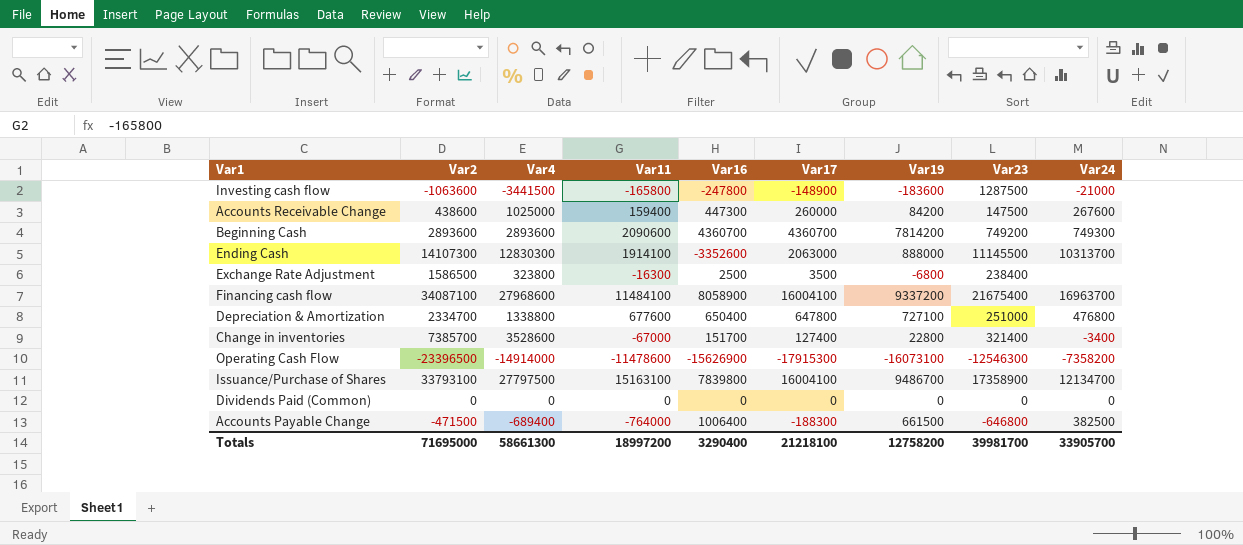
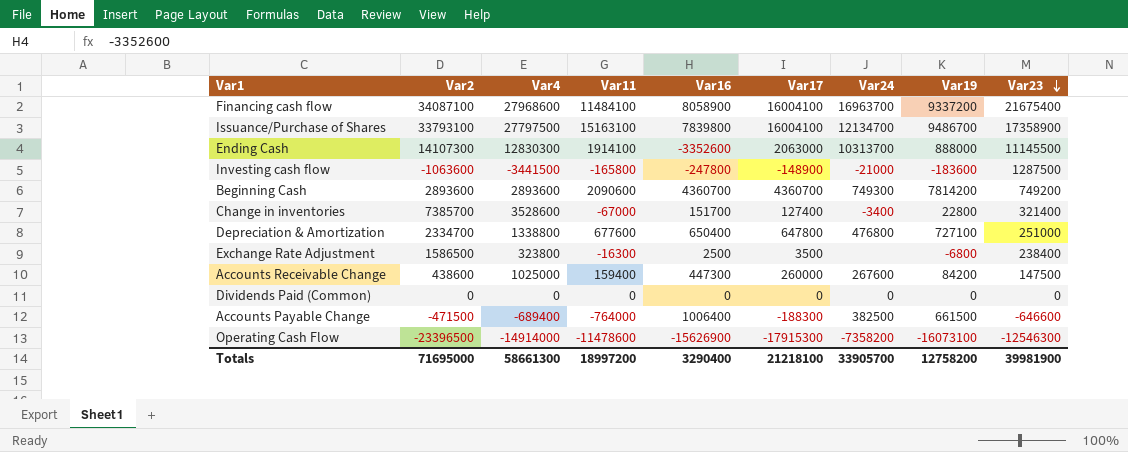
row order: none -> Var23 descending
column Var24 | position: 9 -> 7
Accounts Payable Change | Var23: -646800 -> -646600
Totals | Var23: 39981700 -> 39981900

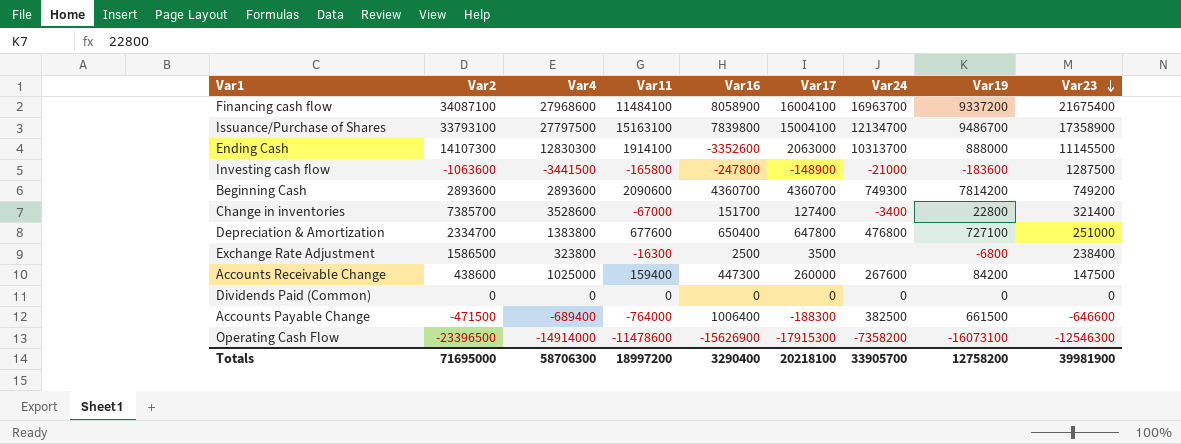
Issuance/Purchase of Shares | Var17: 16004100 -> 15004100
Depreciation & Amortization | Var4: 1338800 -> 1383800
Totals | Var4: 58661300 -> 58706300
Totals | Var17: 21218100 -> 20218100

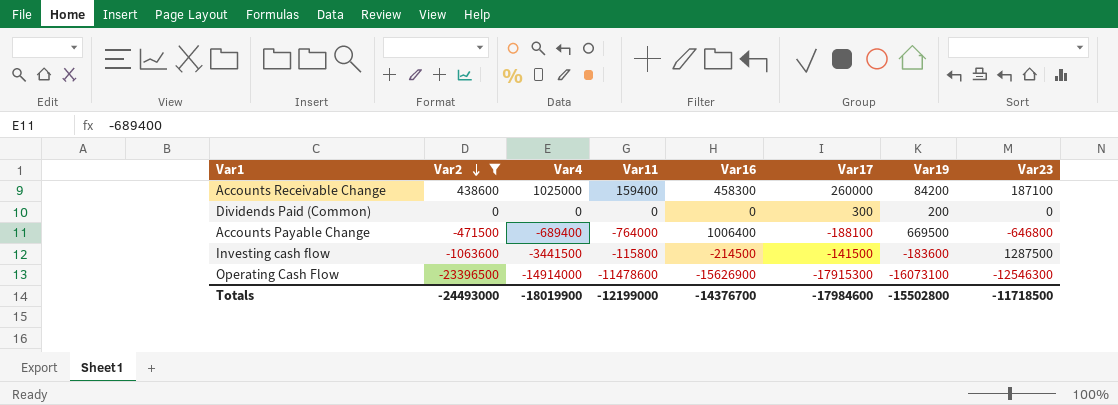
filter: none -> Var2 <= 438600
row order: Var23 descending -> Var2 descending
column Var24 | position: 7 -> none
Accounts Receivable Change | Var16: 447300 -> 458300
Accounts Receivable Change | Var23: 147500 -> 187100
Dividends Paid (Common) | Var17: 0 -> 300
Dividends Paid (Common) | Var19: 0 -> 200
Accounts Payable Change | Var17: -188300 -> -188100
Accounts Payable Change | Var19: 661500 -> 669500
Accounts Payable Change | Var23: -646600 -> -646800
Investing cash flow | Var11: -165800 -> -115800
Investing cash flow | Var16: -247800 -> -214500
Investing cash flow | Var17: -148900 -> -141500
Totals | Var2: 71695000 -> -24493000
Totals | Var4: 58706300 -> -18019900
Totals | Var11: 18997200 -> -12199000
Totals | Var16: 3290400 -> -14376700
Totals | Var17: 20218100 -> -17984600
Totals | Var19: 12758200 -> -15502800
Totals | Var23: 39981900 -> -11718500

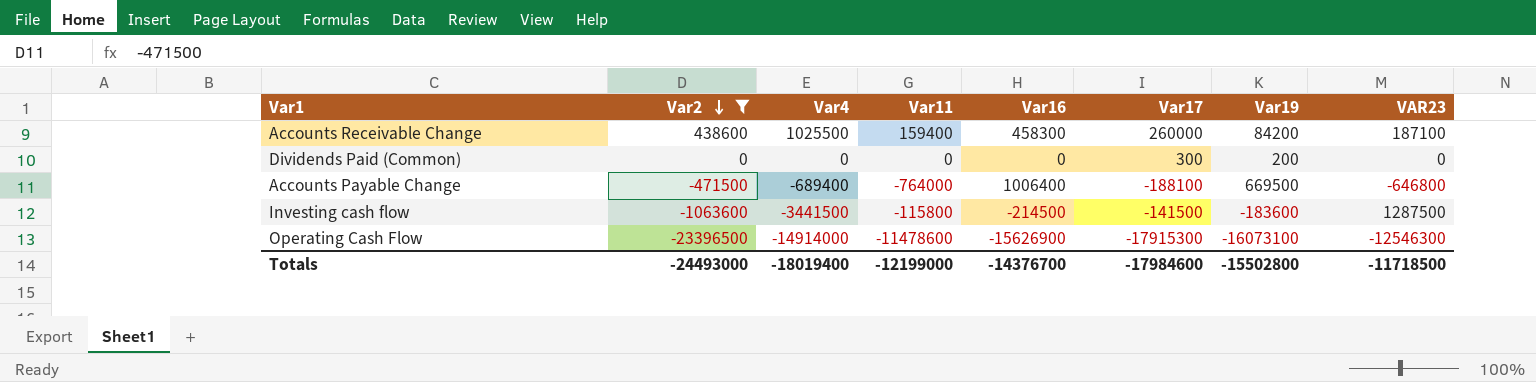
column name: Var23 -> VAR23
Accounts Receivable Change | Var4: 1025000 -> 1025500
Totals | Var4: -18019900 -> -18019400

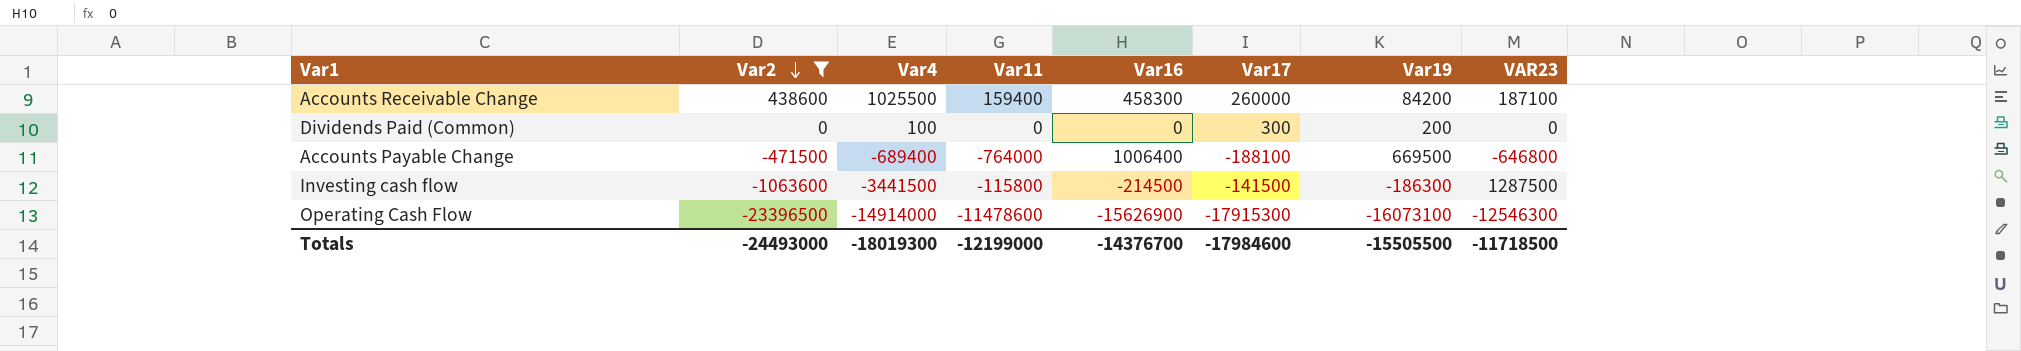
Dividends Paid (Common) | Var4: 0 -> 100
Investing cash flow | Var19: -183600 -> -186300
Totals | Var4: -18019400 -> -18019300
Totals | Var19: -15502800 -> -15505500

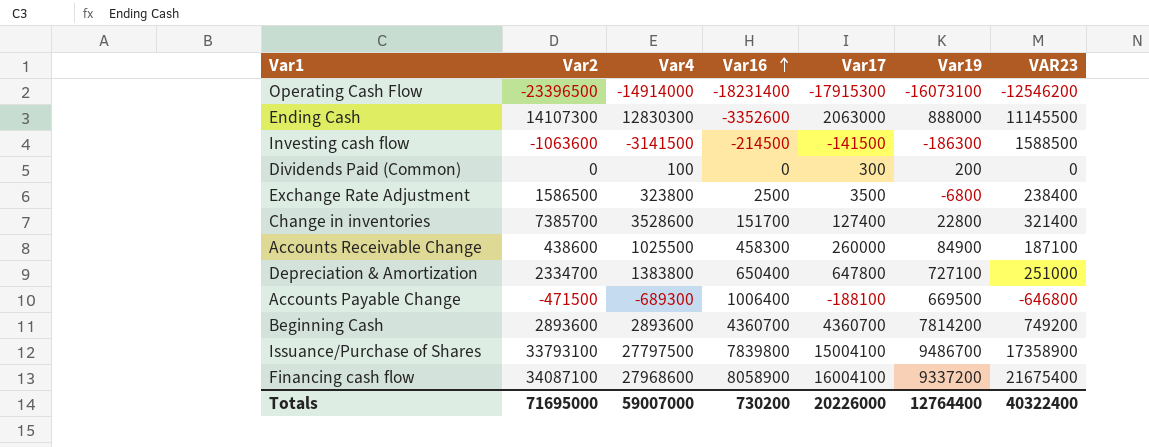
filter: Var2 <= 438600 -> none
row order: Var2 descending -> Var16 ascending
column Var11 | position: 4 -> none
Operating Cash Flow | Var16: -15626900 -> -18231400
Operating Cash Flow | VAR23: -12546300 -> -12546200
Investing cash flow | Var4: -3441500 -> -3141500
Investing cash flow | VAR23: 1287500 -> 1588500
Accounts Receivable Change | Var19: 84200 -> 84900
Accounts Payable Change | Var4: -689400 -> -689300
Totals | Var2: -24493000 -> 71695000
Totals | Var4: -18019300 -> 59007000
Totals | Var16: -14376700 -> 730200
Totals | Var17: -17984600 -> 20226000
Totals | Var19: -15505500 -> 12764400
Totals | VAR23: -11718500 -> 40322400

